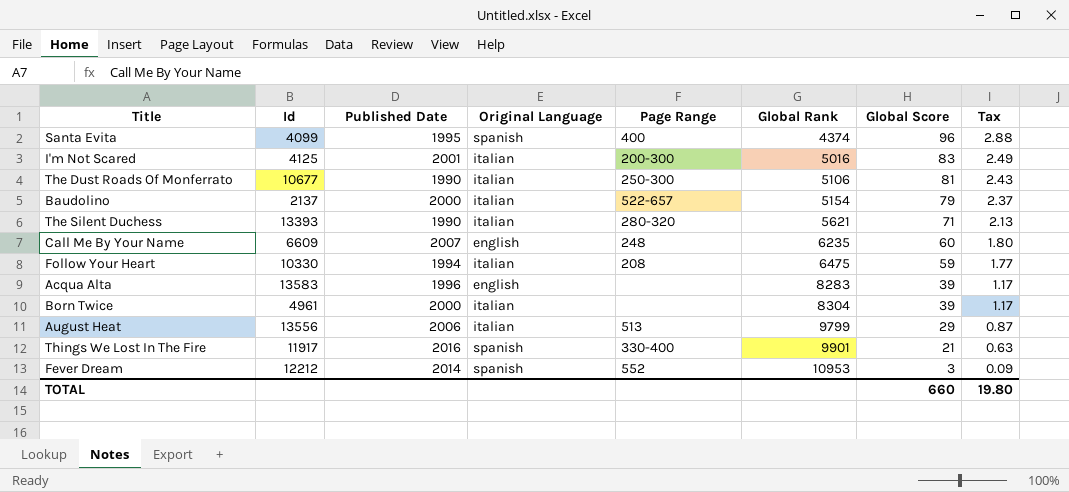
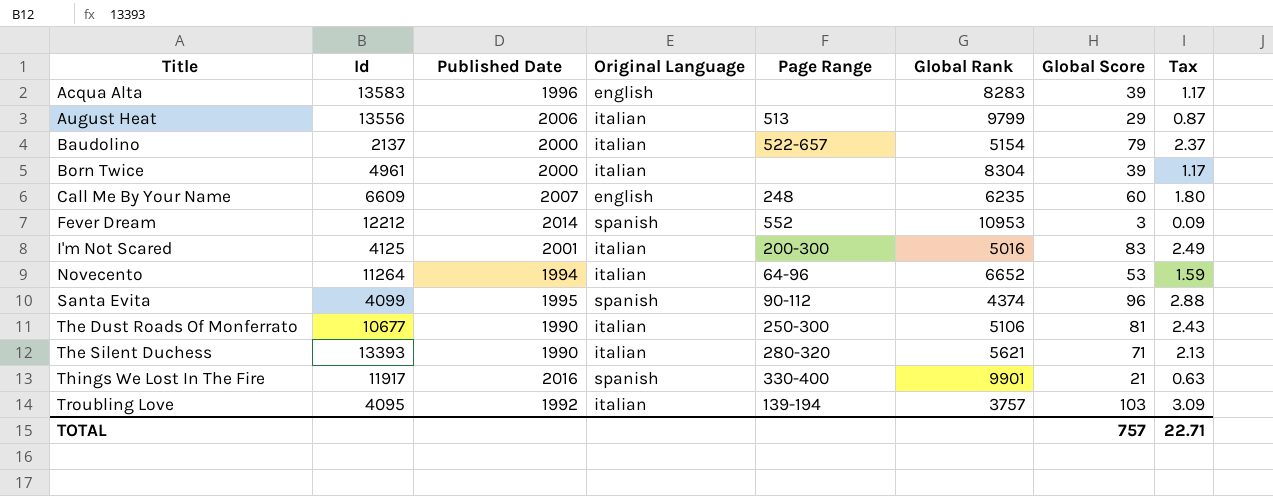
row order: Global Rank ascending -> Title ascending
row Follow Your Heart: 10330 | 1994 | italian | 208 | 6475 | 59 | 1.77 -> none
row Novecento: none -> 11264 | 1994 | italian | 64-96 | 6652 | 53 | 1.59
Santa Evita | Page Range: 400 -> 90-112
row Troubling Love: none -> 4095 | 1992 | italian | 139-194 | 3757 | 103 | 3.09
TOTAL | Global Score: 660 -> 757
TOTAL | Tax: 19.80 -> 22.71

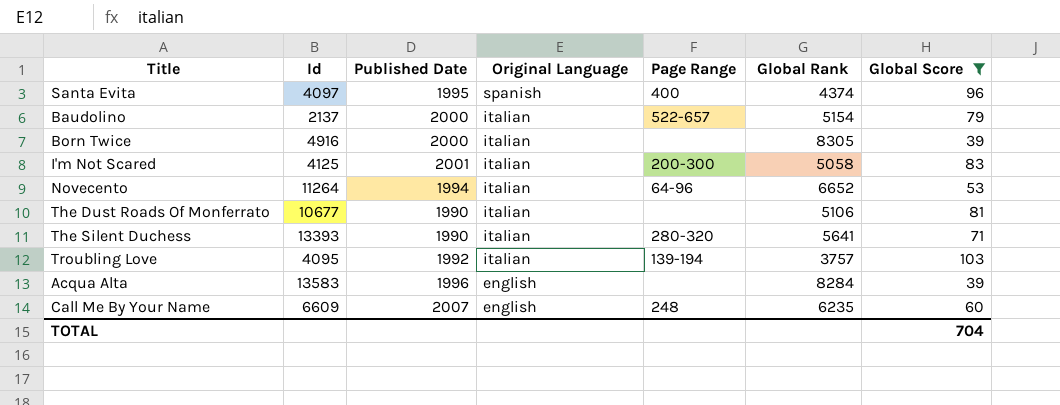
filter: none -> Global Score >= 39
row order: Title ascending -> Original Language descending
column Tax | formula: [Global Score] * 0.03 -> none
Santa Evita | Id: 4099 -> 4097
Santa Evita | Page Range: 90-112 -> 400
Born Twice | Id: 4961 -> 4916
Born Twice | Global Rank: 8304 -> 8305
I'm Not Scared | Global Rank: 5016 -> 5058
The Dust Roads Of Monferrato | Page Range: 250-300 -> none
The Silent Duchess | Global Rank: 5621 -> 5641
Acqua Alta | Global Rank: 8283 -> 8284
TOTAL | Global Score: 757 -> 704

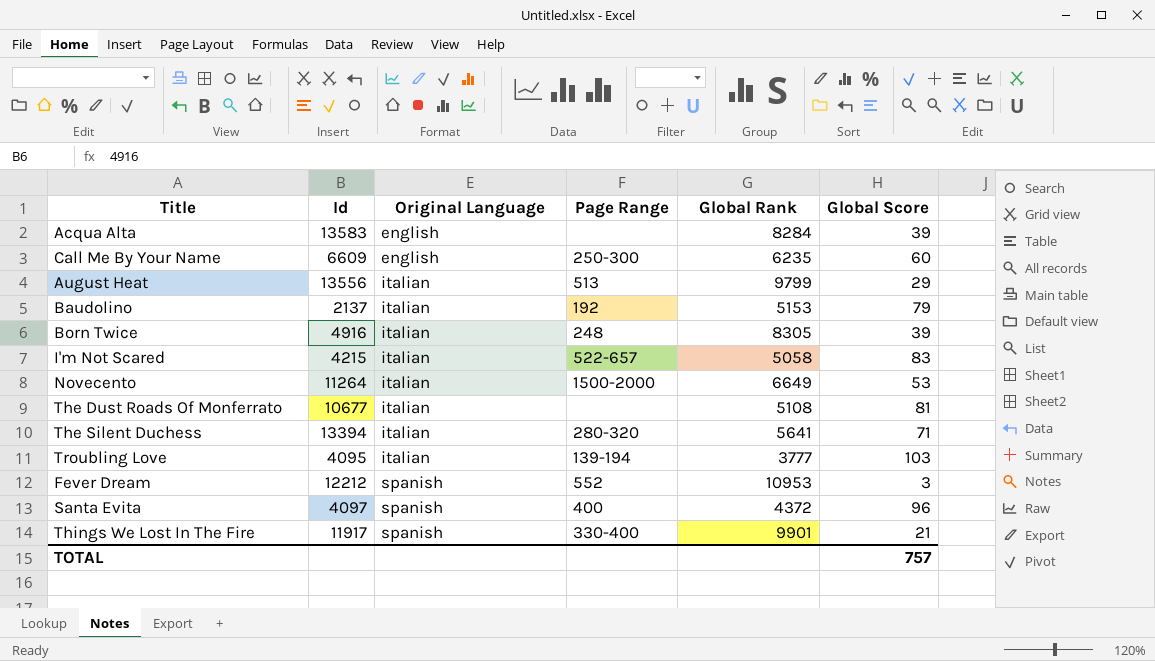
filter: Global Score >= 39 -> none
row order: Original Language descending -> Original Language ascending
column Published Date | position: 3 -> none
Call Me By Your Name | Page Range: 248 -> 250-300
Baudolino | Page Range: 522-657 -> 192
Baudolino | Global Rank: 5154 -> 5153
Born Twice | Page Range: none -> 248
I'm Not Scared | Id: 4125 -> 4215
I'm Not Scared | Page Range: 200-300 -> 522-657
Novecento | Page Range: 64-96 -> 1500-2000
Novecento | Global Rank: 6652 -> 6649
The Dust Roads Of Monferrato | Global Rank: 5106 -> 5108
The Silent Duchess | Id: 13393 -> 13394
Troubling Love | Global Rank: 3757 -> 3777
Santa Evita | Global Rank: 4374 -> 4372
TOTAL | Global Score: 704 -> 757

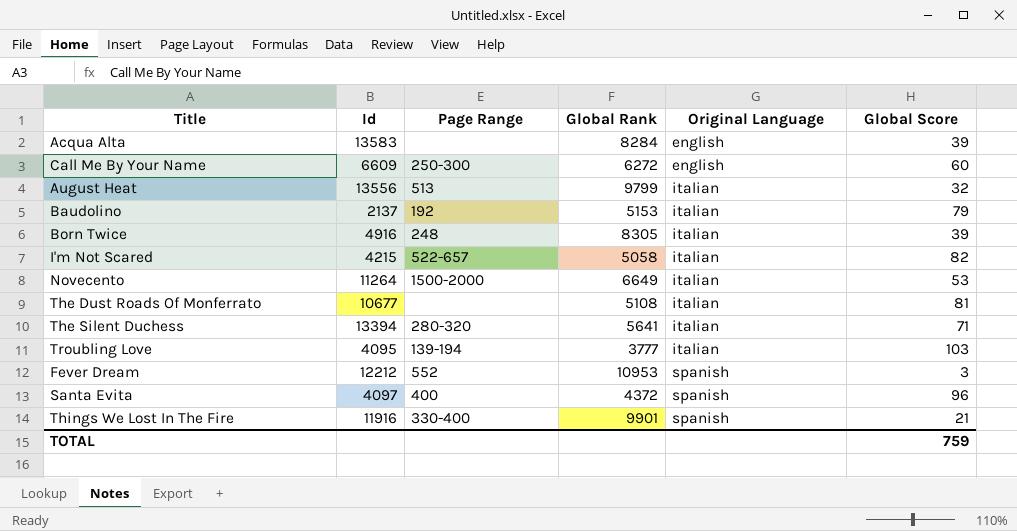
column Original Language | position: 3 -> 5
Call Me By Your Name | Global Rank: 6235 -> 6272
August Heat | Global Score: 29 -> 32
I'm Not Scared | Global Score: 83 -> 82
Things We Lost In The Fire | Id: 11917 -> 11916
TOTAL | Global Score: 757 -> 759

